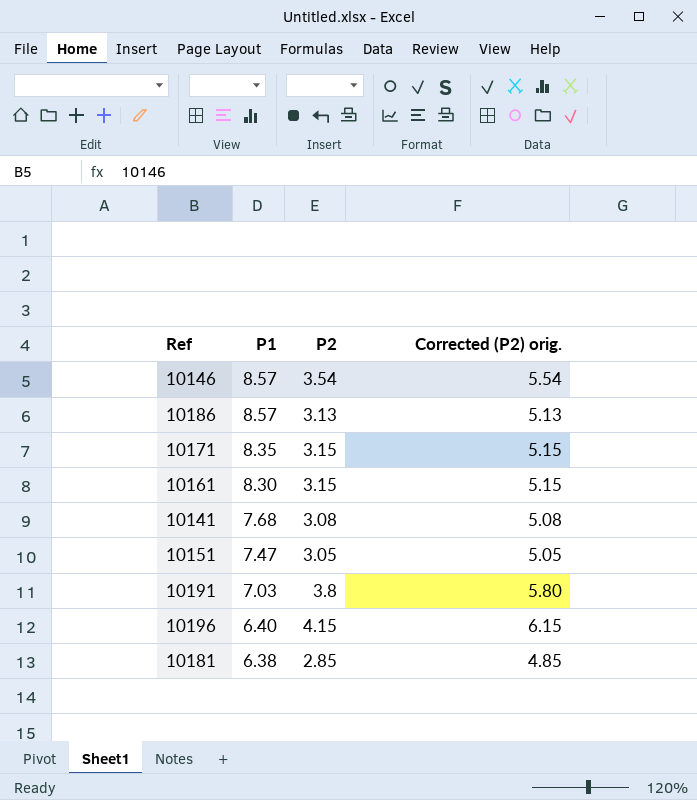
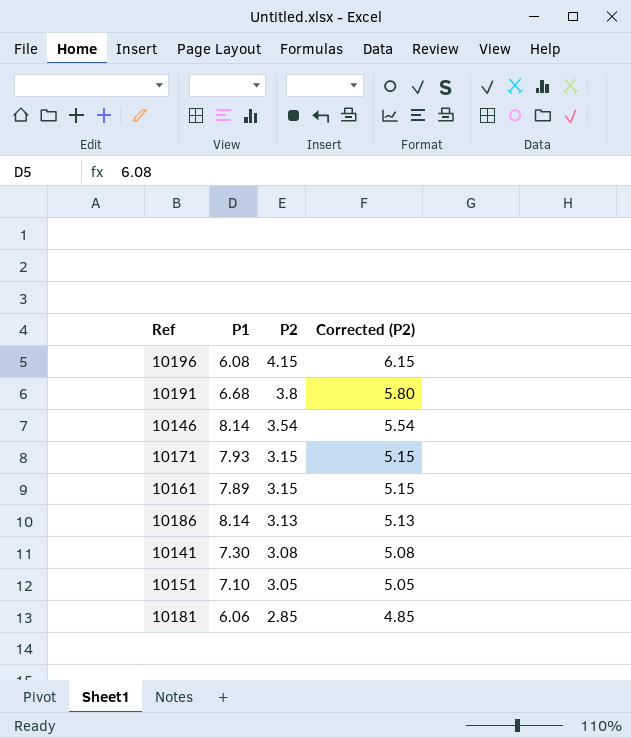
row order: P1 descending -> P2 descending
column name: Corrected (P2) orig. -> Corrected (P2)
10196 | P1: 6.40 -> 6.08
10191 | P1: 7.03 -> 6.68
10146 | P1: 8.57 -> 8.14
10171 | P1: 8.35 -> 7.93
10161 | P1: 8.30 -> 7.89
10186 | P1: 8.57 -> 8.14
10141 | P1: 7.68 -> 7.30
10151 | P1: 7.47 -> 7.10
10181 | P1: 6.38 -> 6.06

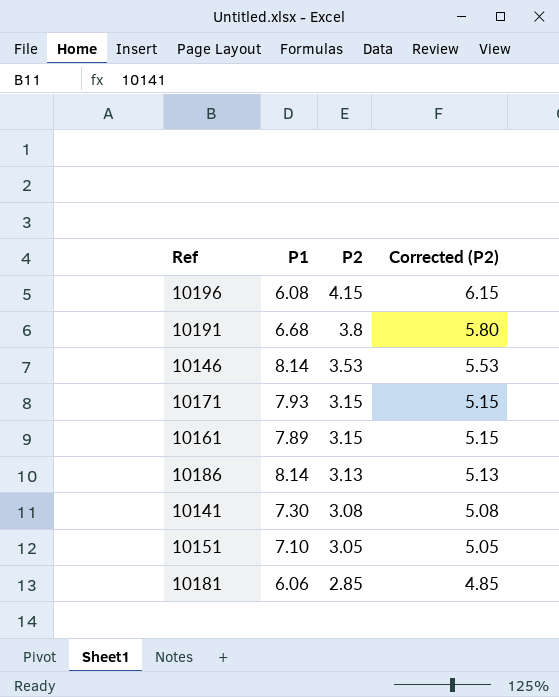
10146 | P2: 3.54 -> 3.53
10146 | Corrected (P2): 5.54 -> 5.53

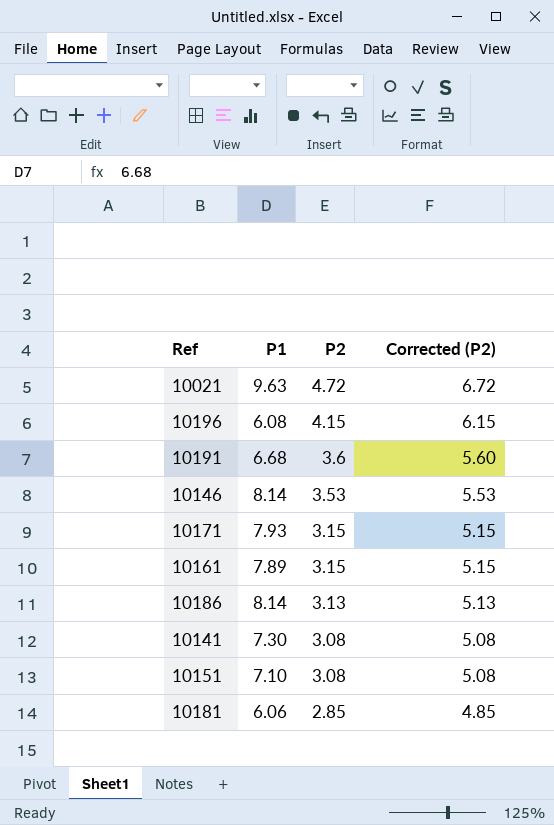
row 10021: none -> 9.63 | 4.72 | 6.72
10191 | P2: 3.8 -> 3.6
10191 | Corrected (P2): 5.80 -> 5.60
10151 | P2: 3.05 -> 3.08
10151 | Corrected (P2): 5.05 -> 5.08

